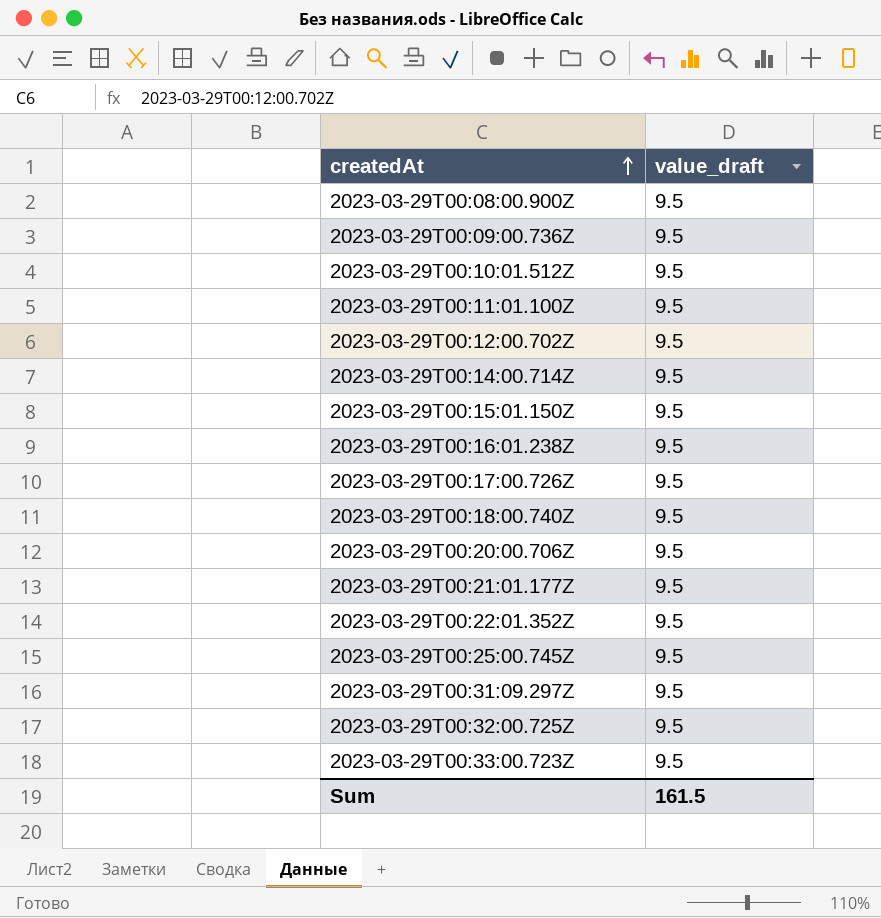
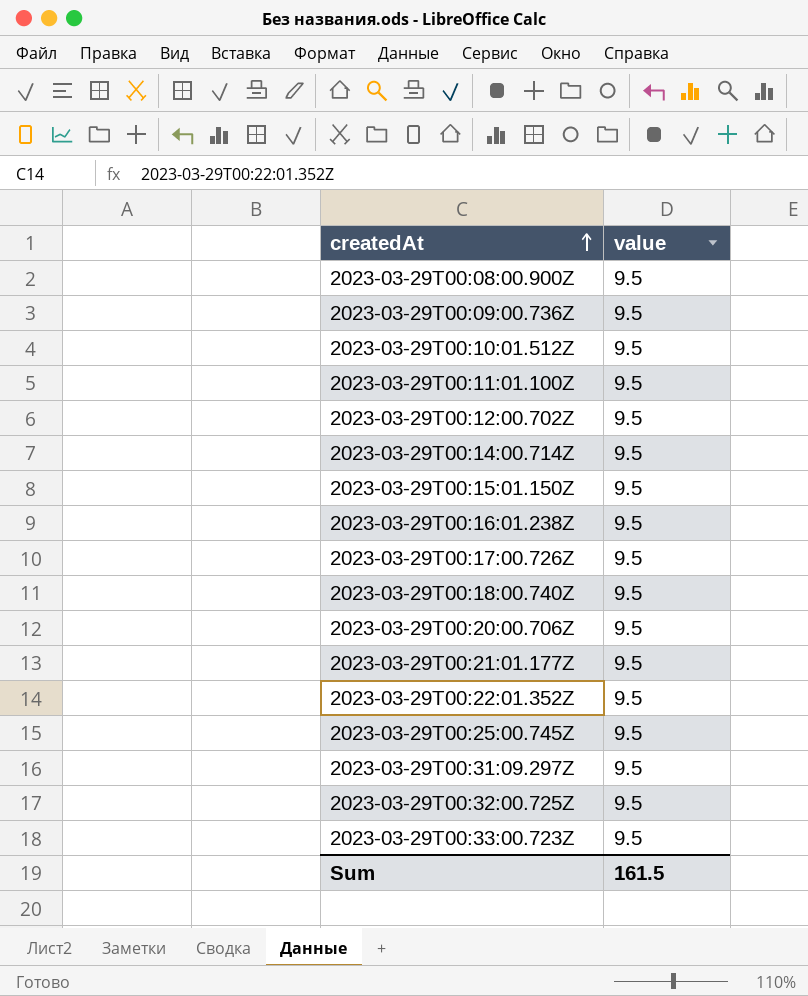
column name: value_draft -> value

